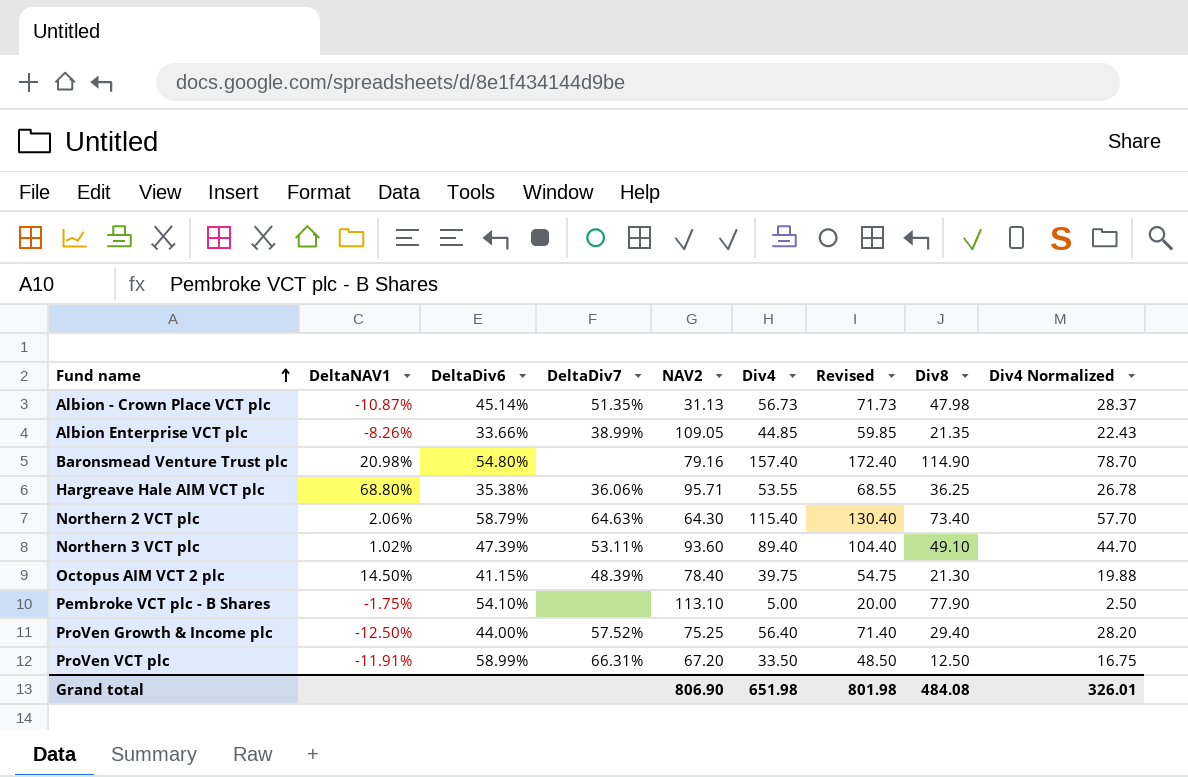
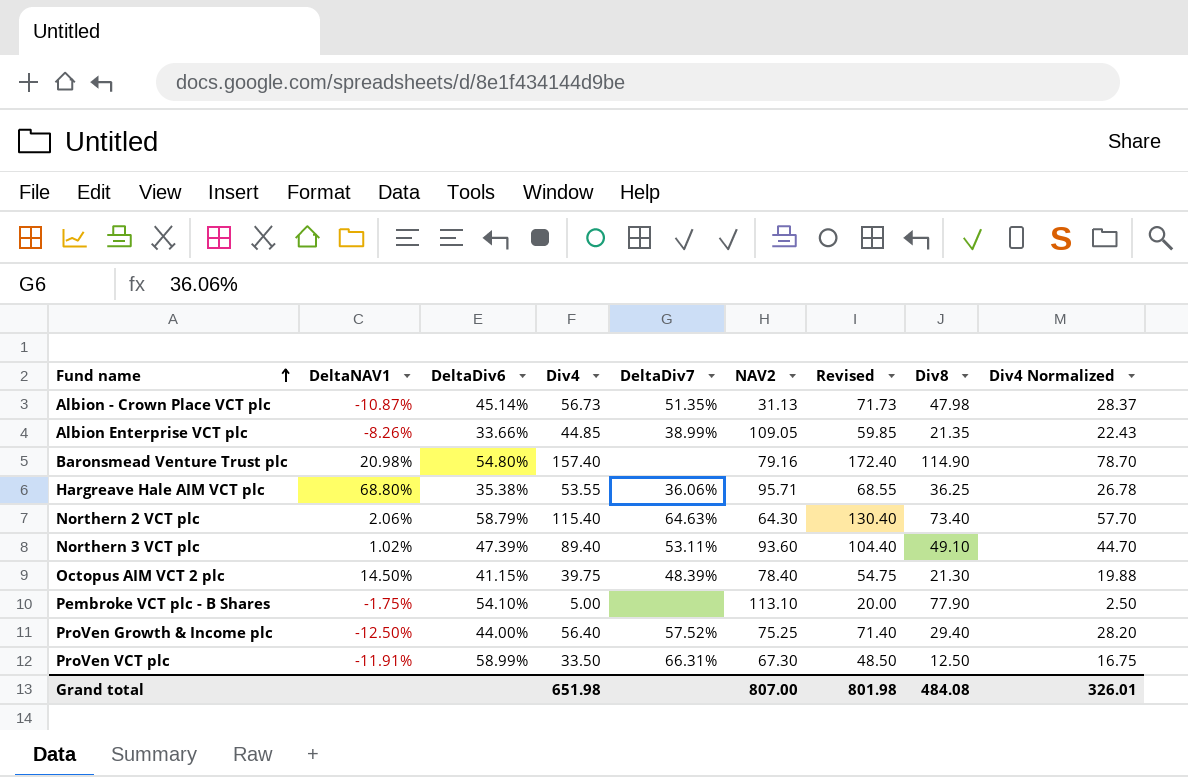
column Div4 | position: 6 -> 4
ProVen VCT plc | NAV2: 67.20 -> 67.30
Grand total | NAV2: 806.90 -> 807.00

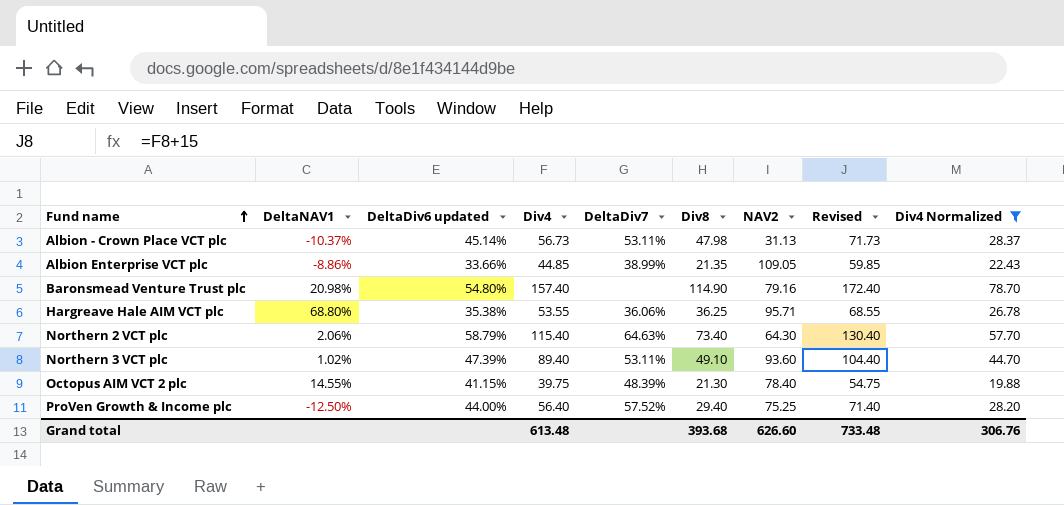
filter: none -> Div4 Normalized >= 19.88
column name: DeltaDiv6 -> DeltaDiv6 updated
column Div8 | position: 8 -> 6
Albion - Crown Place VCT plc | DeltaNAV1: -10.87% -> -10.37%
Albion - Crown Place VCT plc | DeltaDiv7: 51.35% -> 53.11%
Albion Enterprise VCT plc | DeltaNAV1: -8.26% -> -8.86%
Octopus AIM VCT 2 plc | DeltaNAV1: 14.50% -> 14.55%
Grand total | Div4: 651.98 -> 613.48
Grand total | Div8: 484.08 -> 393.68
Grand total | NAV2: 807.00 -> 626.60
Grand total | Revised: 801.98 -> 733.48
Grand total | Div4 Normalized: 326.01 -> 306.76

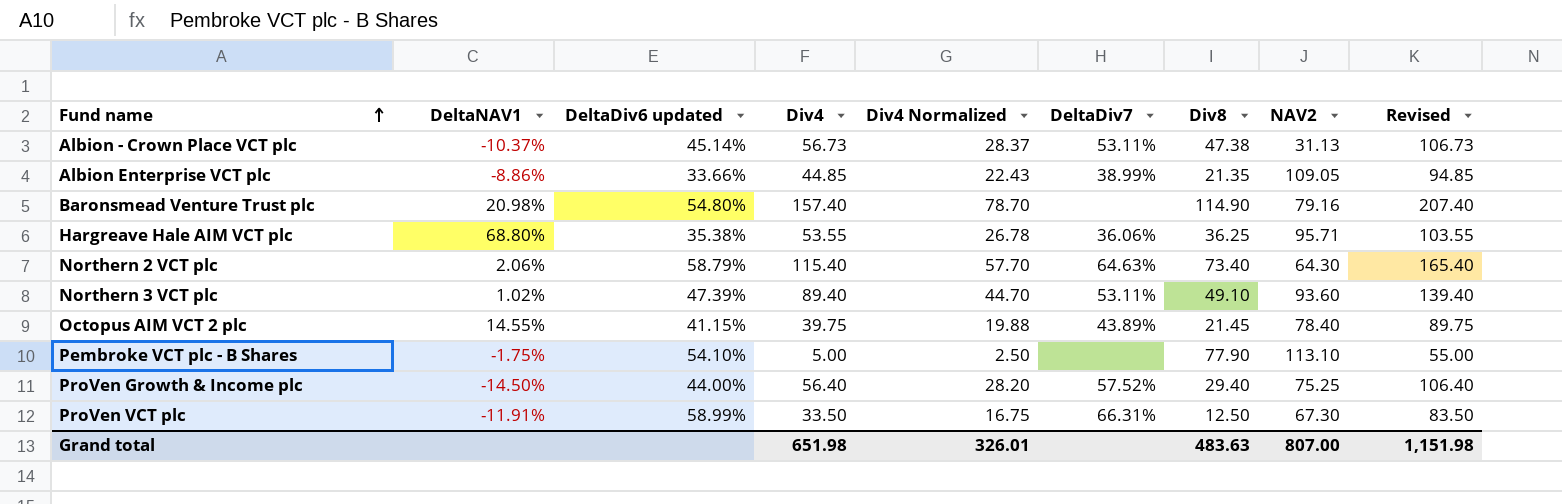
filter: Div4 Normalized >= 19.88 -> none
column Div4 Normalized | position: 9 -> 5
column Revised | formula: [Div4] + 15 -> [Div4] + 50
Albion - Crown Place VCT plc | Div8: 47.98 -> 47.38
Octopus AIM VCT 2 plc | DeltaDiv7: 48.39% -> 43.89%
Octopus AIM VCT 2 plc | Div8: 21.30 -> 21.45
ProVen Growth & Income plc | DeltaNAV1: -12.50% -> -14.50%
Grand total | Div4: 613.48 -> 651.98
Grand total | Div4 Normalized: 306.76 -> 326.01
Grand total | Div8: 393.68 -> 483.63
Grand total | NAV2: 626.60 -> 807.00
Grand total | Revised: 733.48 -> 1,151.98

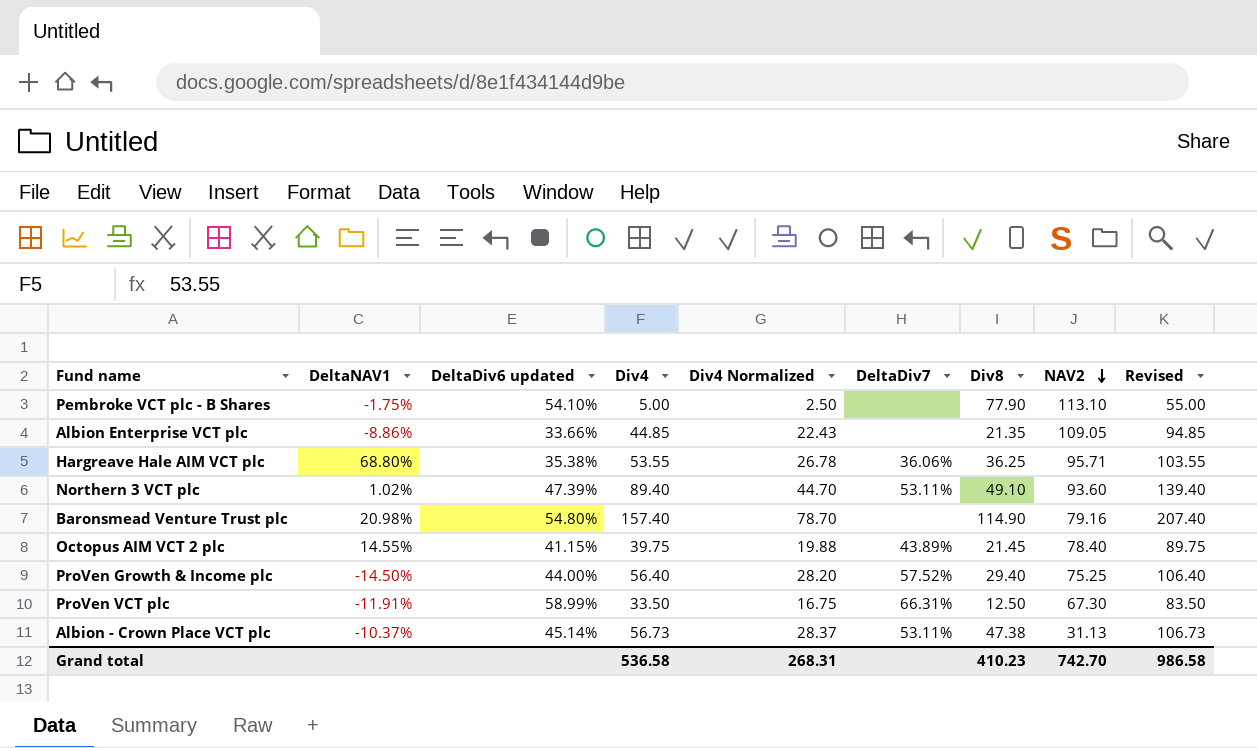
row order: Fund name ascending -> NAV2 descending
row Northern 2 VCT plc: 2.06% | 58.79% | 115.40 | 57.70 | 64.63% | 73.40 | 64.30 | 165.40 -> none
Albion Enterprise VCT plc | DeltaDiv7: 38.99% -> none
Grand total | Div4: 651.98 -> 536.58
Grand total | Div4 Normalized: 326.01 -> 268.31
Grand total | Div8: 483.63 -> 410.23
Grand total | NAV2: 807.00 -> 742.70
Grand total | Revised: 1,151.98 -> 986.58

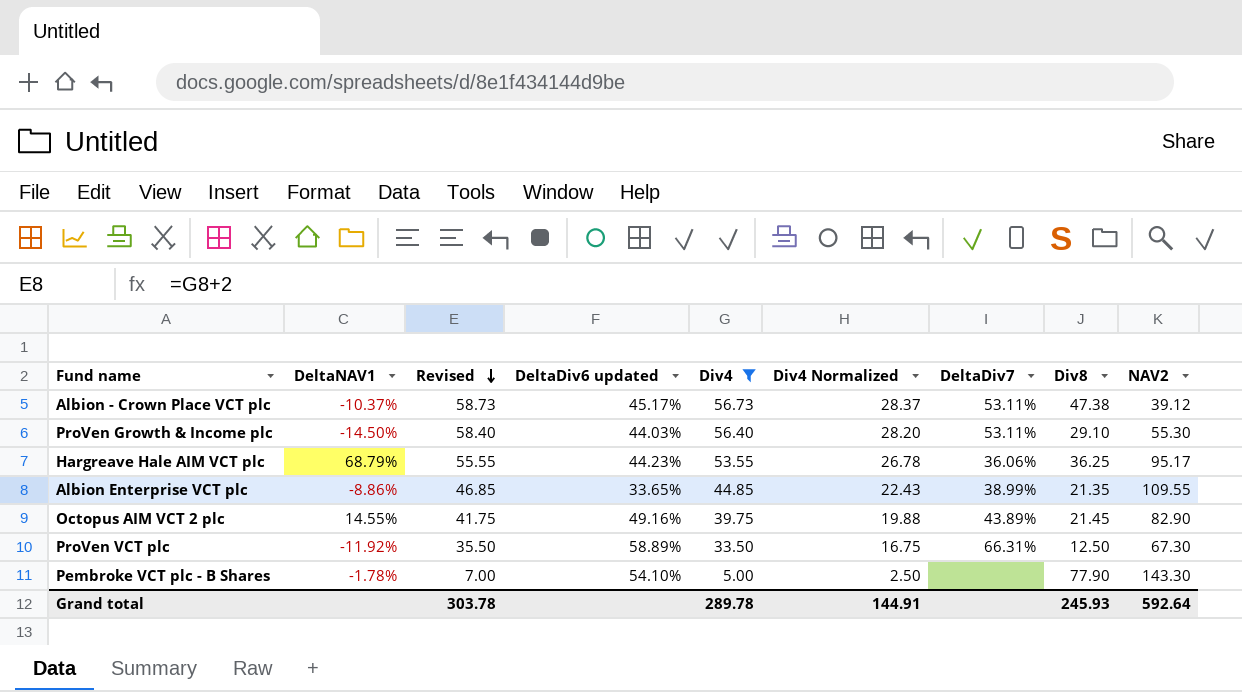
filter: none -> Div4 <= 56.73
row order: NAV2 descending -> Revised descending
column Revised | formula: [Div4] + 50 -> [Div4] + 2
column Revised | position: 9 -> 3
Albion - Crown Place VCT plc | DeltaDiv6 updated: 45.14% -> 45.17%
Albion - Crown Place VCT plc | NAV2: 31.13 -> 39.12
ProVen Growth & Income plc | DeltaDiv6 updated: 44.00% -> 44.03%
ProVen Growth & Income plc | DeltaDiv7: 57.52% -> 53.11%
ProVen Growth & Income plc | Div8: 29.40 -> 29.10
ProVen Growth & Income plc | NAV2: 75.25 -> 55.30
Hargreave Hale AIM VCT plc | DeltaNAV1: 68.80% -> 68.79%
Hargreave Hale AIM VCT plc | DeltaDiv6 updated: 35.38% -> 44.23%
Hargreave Hale AIM VCT plc | NAV2: 95.71 -> 95.17
Albion Enterprise VCT plc | DeltaDiv6 updated: 33.66% -> 33.65%
Albion Enterprise VCT plc | DeltaDiv7: none -> 38.99%
Albion Enterprise VCT plc | NAV2: 109.05 -> 109.55
Octopus AIM VCT 2 plc | DeltaDiv6 updated: 41.15% -> 49.16%
Octopus AIM VCT 2 plc | NAV2: 78.40 -> 82.90
ProVen VCT plc | DeltaNAV1: -11.91% -> -11.92%
ProVen VCT plc | DeltaDiv6 updated: 58.99% -> 58.89%
Pembroke VCT plc - B Shares | DeltaNAV1: -1.75% -> -1.78%
Pembroke VCT plc - B Shares | NAV2: 113.10 -> 143.30
Grand total | Revised: 986.58 -> 303.78
Grand total | Div4: 536.58 -> 289.78
Grand total | Div4 Normalized: 268.31 -> 144.91
Grand total | Div8: 410.23 -> 245.93
Grand total | NAV2: 742.70 -> 592.64

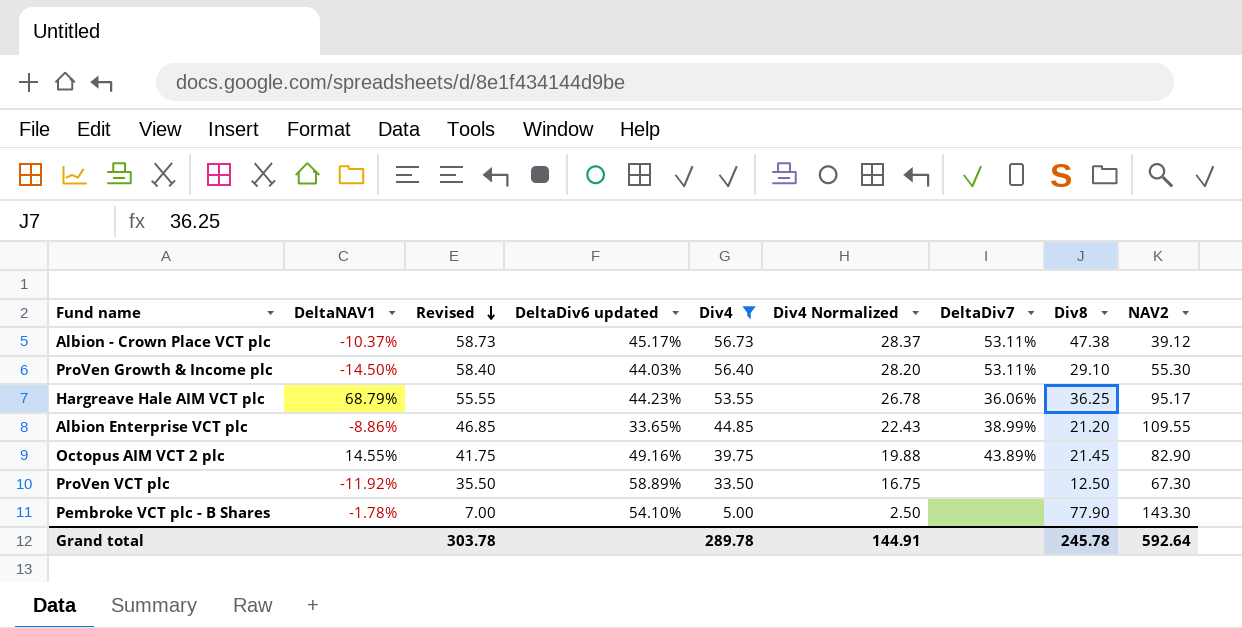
Albion Enterprise VCT plc | Div8: 21.35 -> 21.20
ProVen VCT plc | DeltaDiv7: 66.31% -> none
Grand total | Div8: 245.93 -> 245.78

